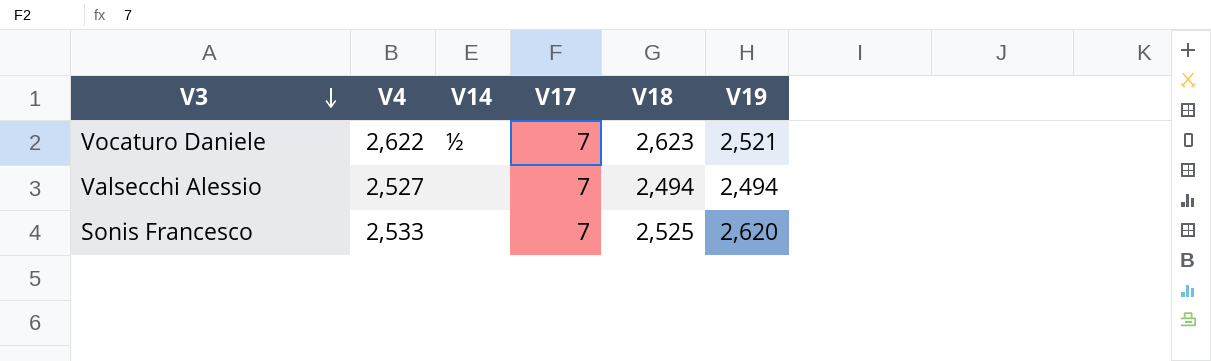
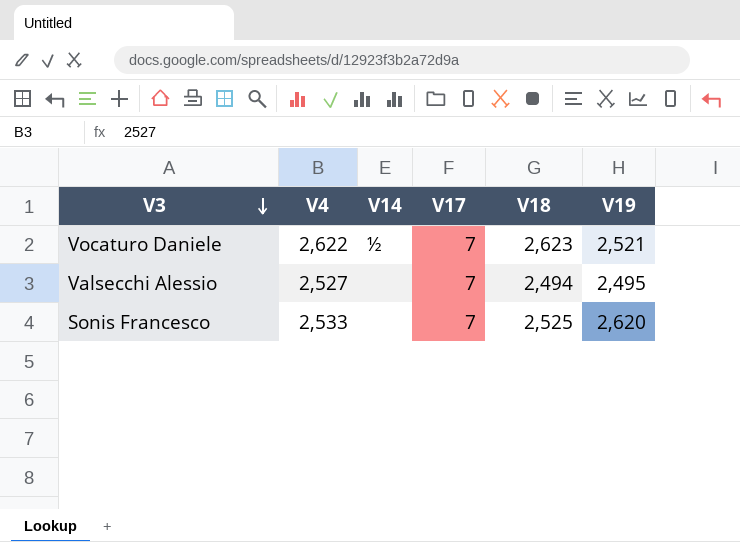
Valsecchi Alessio | V19: 2,494 -> 2,495

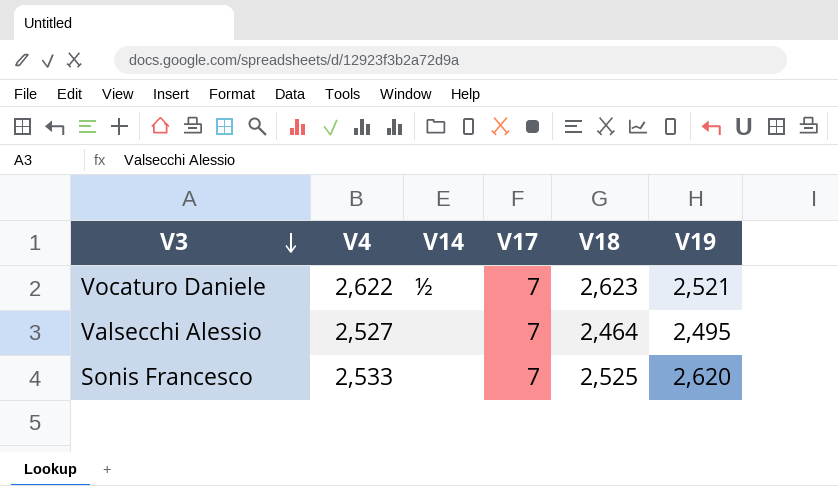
Valsecchi Alessio | V18: 2,494 -> 2,464

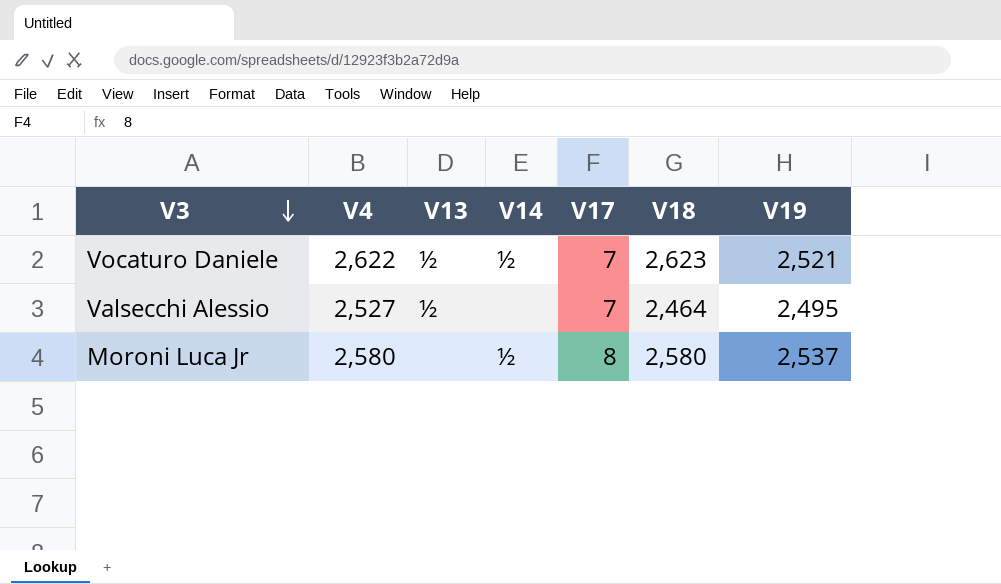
column V13 | position: none -> 3
row Sonis Francesco: 2,533 | none | 7 | 2,525 | 2,620 -> none
row Moroni Luca Jr: none -> 2,580 | none | ½ | 8 | 2,580 | 2,537

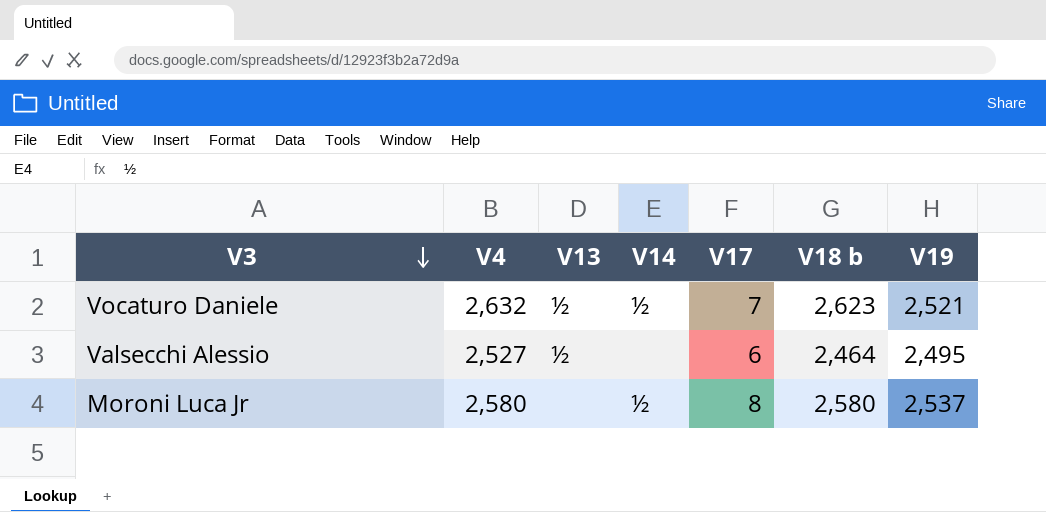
column name: V18 -> V18 b
Vocaturo Daniele | V4: 2,622 -> 2,632
Valsecchi Alessio | V17: 7 -> 6

